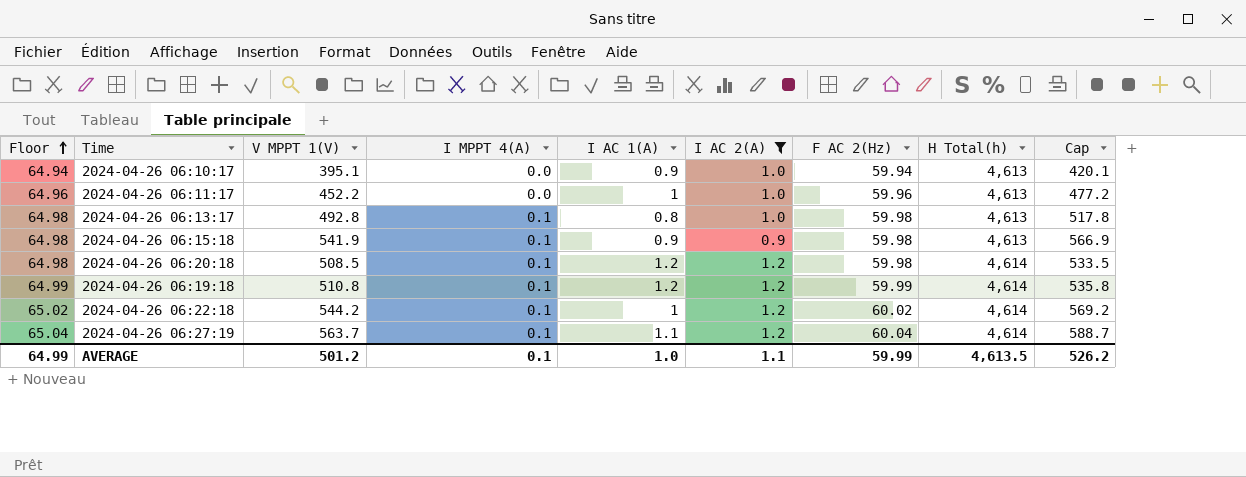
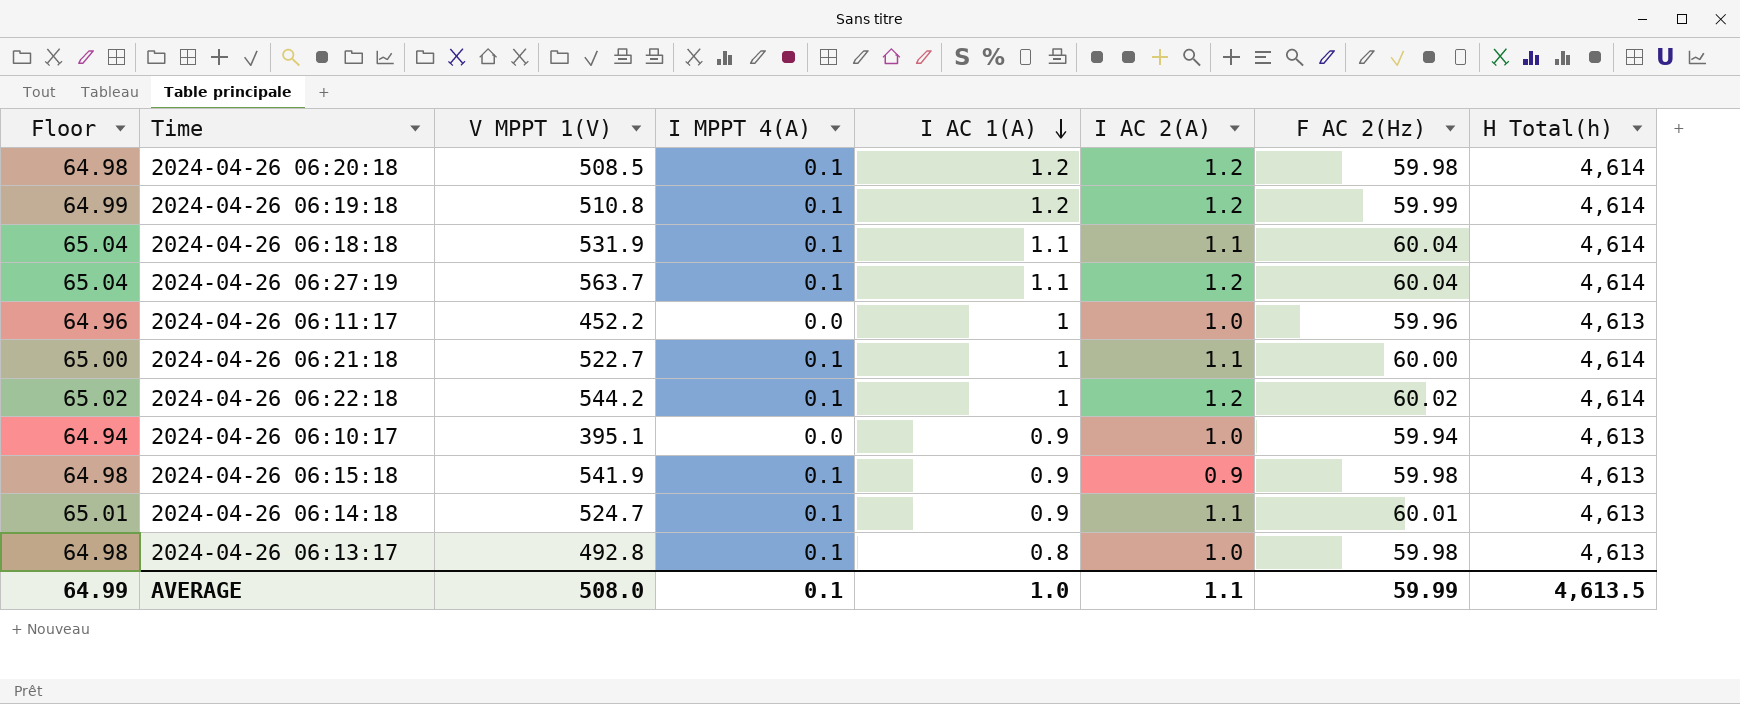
filter: I AC 2(A) != 1.1 -> none
row order: Floor ascending -> I AC 1(A) descending
column Cap | formula: [V MPPT 1(V)] + 25 -> none
AVERAGE | V MPPT 1(V): 501.2 -> 508.0

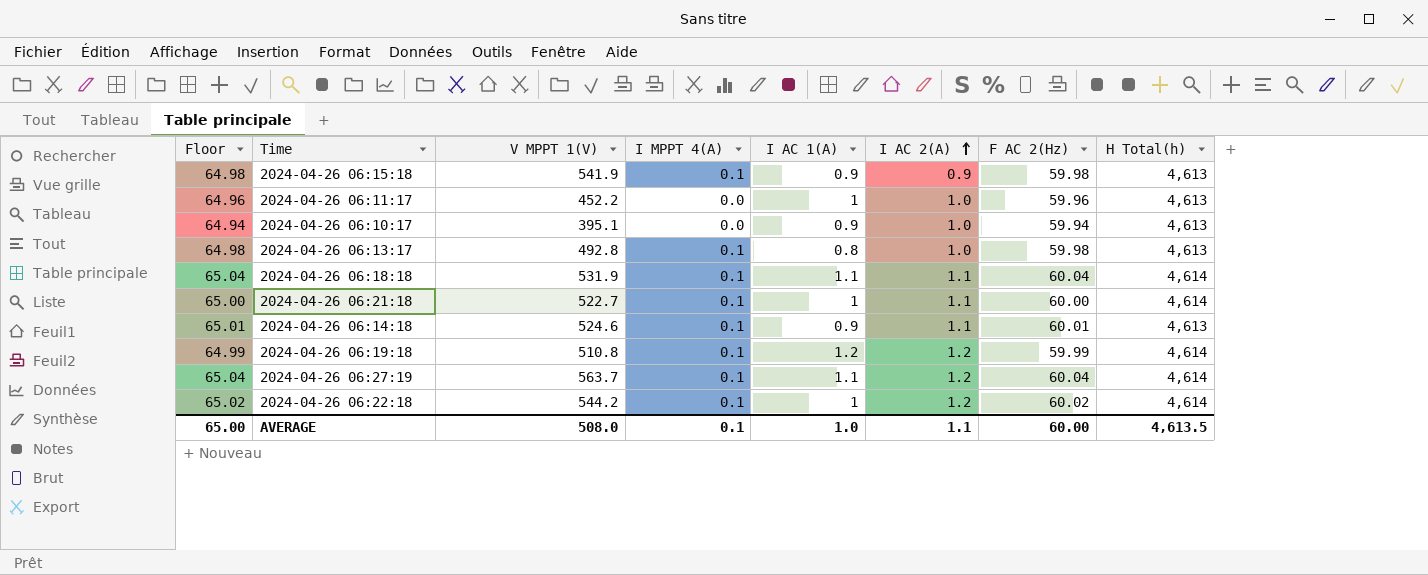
row order: I AC 1(A) descending -> I AC 2(A) ascending
row 2024-04-26 06:20:18: 64.98 | 508.5 | 0.1 | 1.2 | 1.2 | 59.98 | 4,614 -> none
2024-04-26 06:14:18 | V MPPT 1(V): 524.7 -> 524.6
AVERAGE | Floor: 64.99 -> 65.00
AVERAGE | F AC 2(Hz): 59.99 -> 60.00

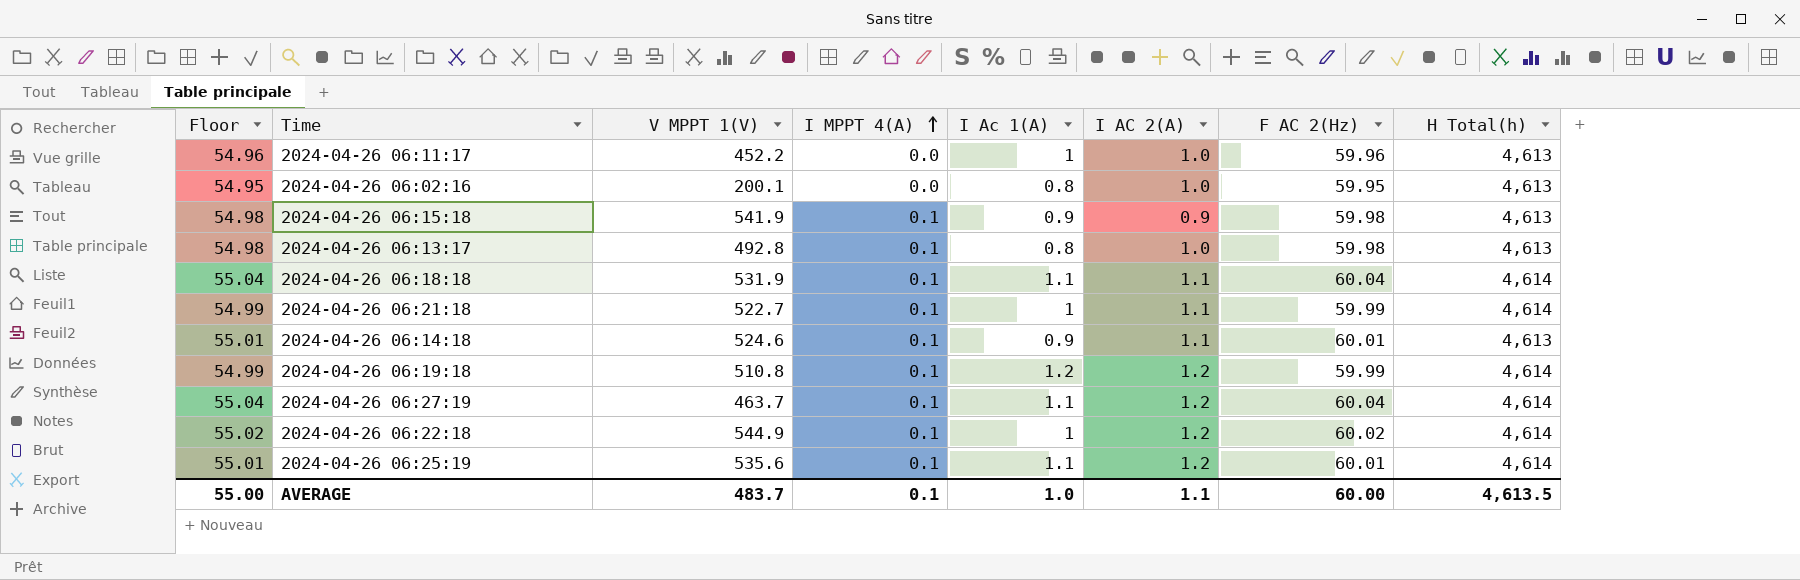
row order: I AC 2(A) ascending -> I MPPT 4(A) ascending
column Floor | formula: [F AC 2(Hz)] + 5 -> [F AC 2(Hz)] - 5
column name: I AC 1(A) -> I Ac 1(A)
row 2024-04-26 06:10:17: 64.94 | 395.1 | 0.0 | 0.9 | 1.0 | 59.94 | 4,613 -> none
row 2024-04-26 06:02:16: none -> 54.95 | 200.1 | 0.0 | 0.8 | 1.0 | 59.95 | 4,613
2024-04-26 06:21:18 | F AC 2(Hz): 60.00 -> 59.99
2024-04-26 06:27:19 | V MPPT 1(V): 563.7 -> 463.7
2024-04-26 06:22:18 | V MPPT 1(V): 544.2 -> 544.9
row 2024-04-26 06:25:19: none -> 55.01 | 535.6 | 0.1 | 1.1 | 1.2 | 60.01 | 4,614
AVERAGE | Floor: 65.00 -> 55.00
AVERAGE | V MPPT 1(V): 508.0 -> 483.7

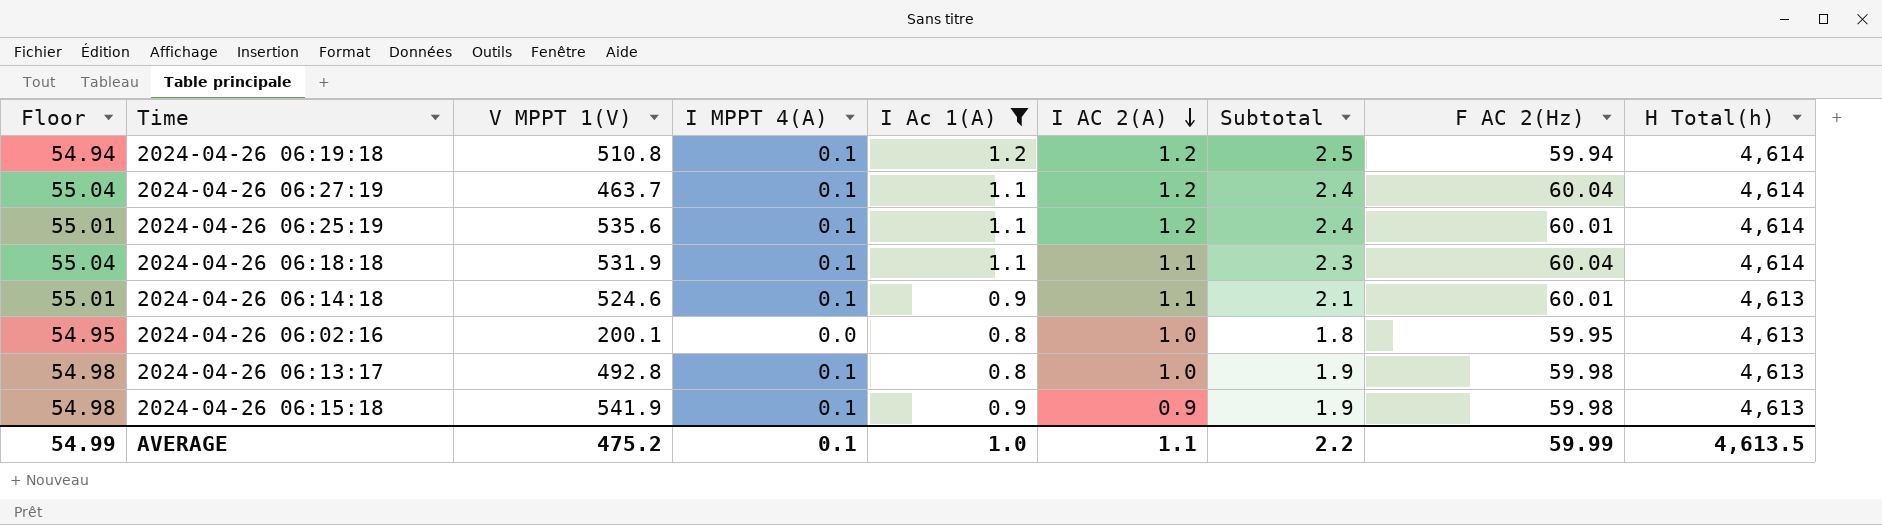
filter: none -> I Ac 1(A) != 1
row order: I MPPT 4(A) ascending -> I AC 2(A) descending
column Subtotal | formula: none -> [I MPPT 4(A)] + [I Ac 1(A)] + [I AC 2(A)]
2024-04-26 06:19:18 | Floor: 54.99 -> 54.94
2024-04-26 06:19:18 | F AC 2(Hz): 59.99 -> 59.94
AVERAGE | Floor: 55.00 -> 54.99
AVERAGE | V MPPT 1(V): 483.7 -> 475.2
AVERAGE | F AC 2(Hz): 60.00 -> 59.99

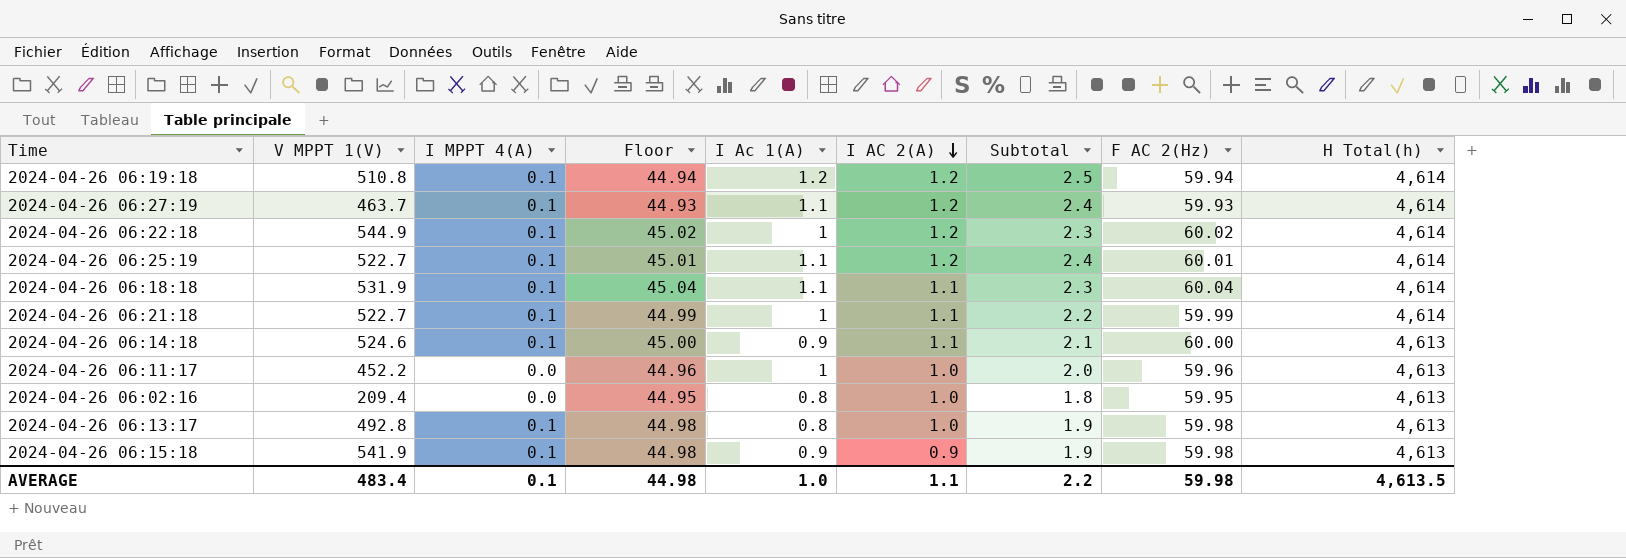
filter: I Ac 1(A) != 1 -> none
column Floor | formula: [F AC 2(Hz)] - 5 -> [F AC 2(Hz)] - 15
column Floor | position: 1 -> 4
2024-04-26 06:27:19 | F AC 2(Hz): 60.04 -> 59.93
2024-04-26 06:25:19 | V MPPT 1(V): 535.6 -> 522.7
2024-04-26 06:14:18 | F AC 2(Hz): 60.01 -> 60.00
2024-04-26 06:02:16 | V MPPT 1(V): 200.1 -> 209.4
AVERAGE | V MPPT 1(V): 475.2 -> 483.4
AVERAGE | Floor: 54.99 -> 44.98
AVERAGE | F AC 2(Hz): 59.99 -> 59.98

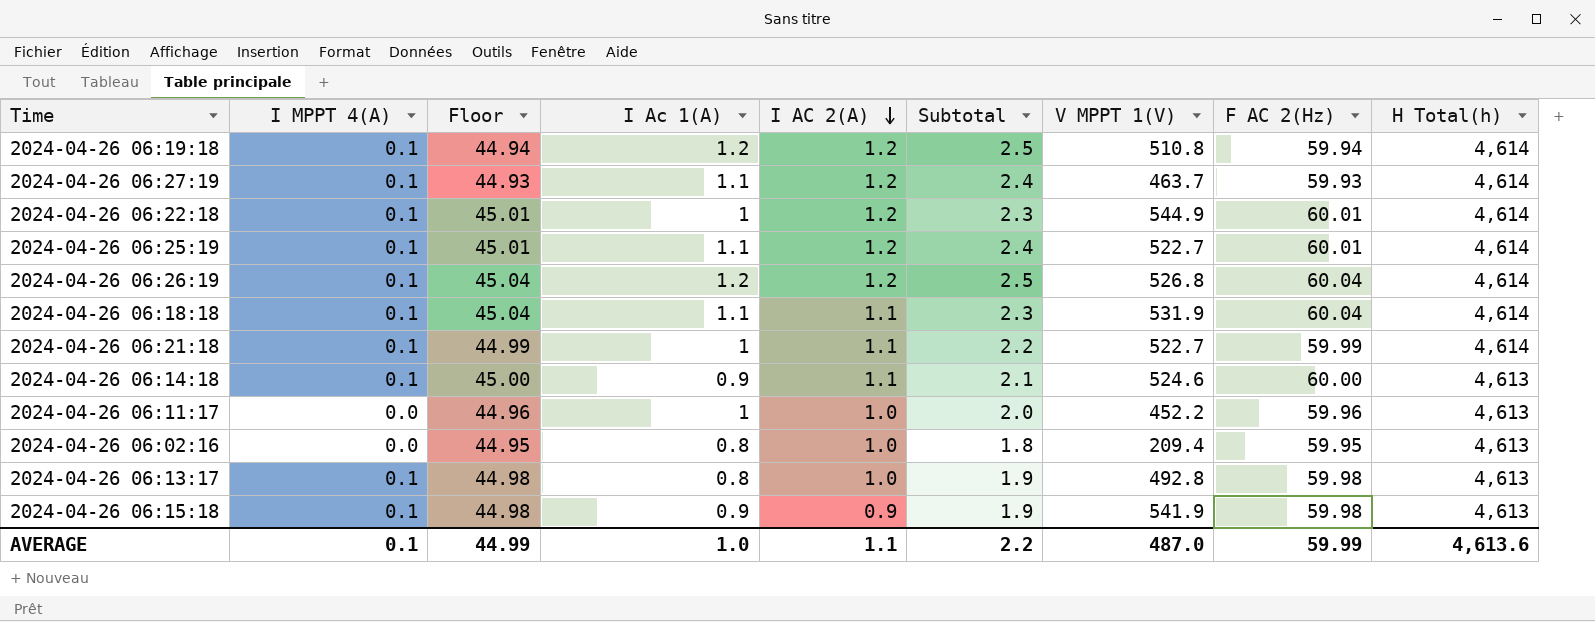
column V MPPT 1(V) | position: 2 -> 7
2024-04-26 06:22:18 | Floor: 45.02 -> 45.01
2024-04-26 06:22:18 | F AC 2(Hz): 60.02 -> 60.01
row 2024-04-26 06:26:19: none -> 0.1 | 45.04 | 1.2 | 1.2 | 2.5 | 526.8 | 60.04 | 4,614
AVERAGE | Floor: 44.98 -> 44.99
AVERAGE | V MPPT 1(V): 483.4 -> 487.0
AVERAGE | F AC 2(Hz): 59.98 -> 59.99
AVERAGE | H Total(h): 4,613.5 -> 4,613.6

